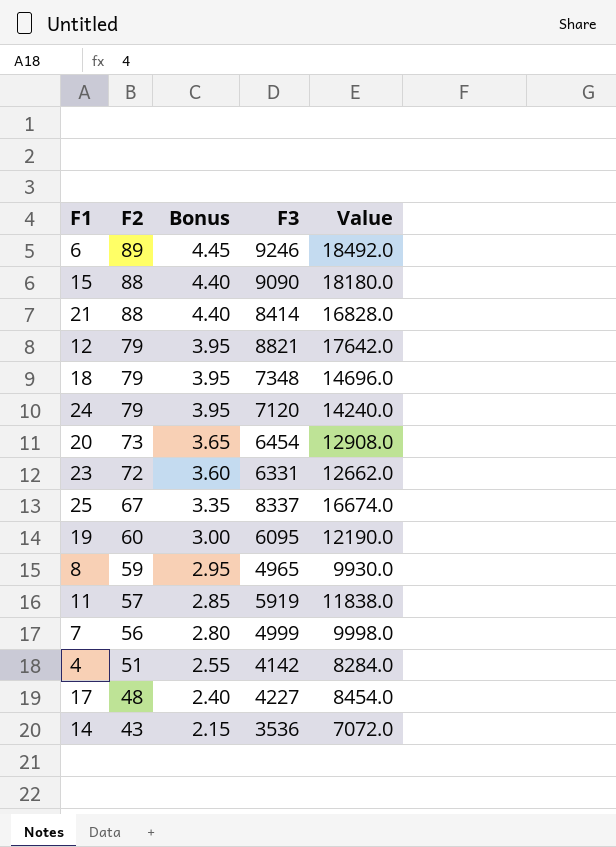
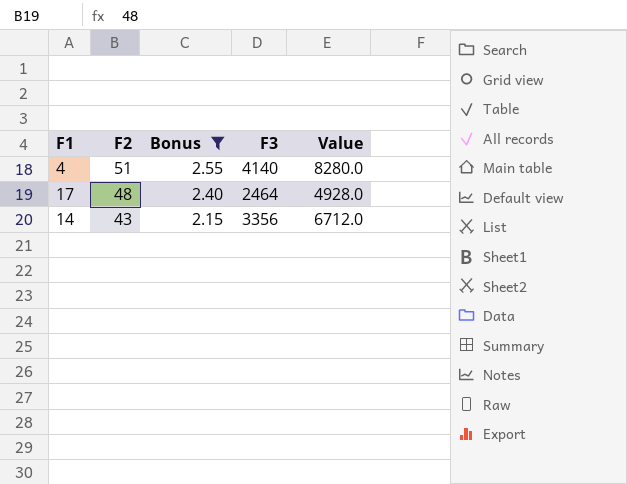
filter: none -> Bonus <= 2.55
4 | F3: 4142 -> 4140
4 | Value: 8284.0 -> 8280.0
17 | F3: 4227 -> 2464
17 | Value: 8454.0 -> 4928.0
14 | F3: 3536 -> 3356
14 | Value: 7072.0 -> 6712.0

